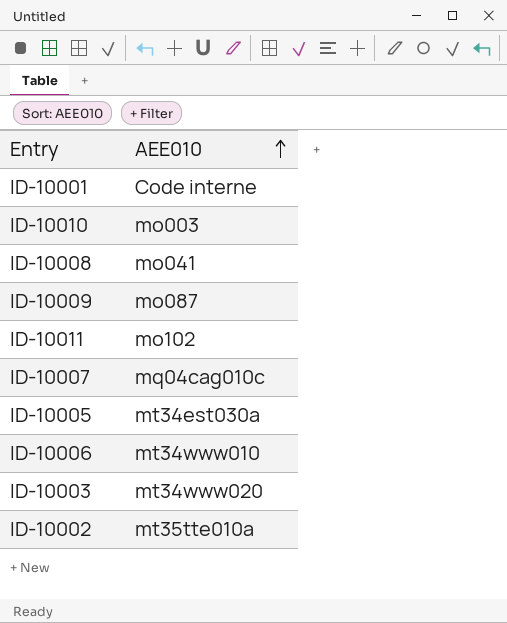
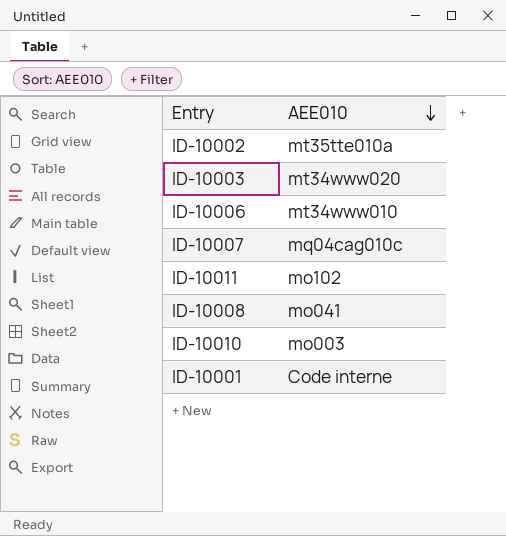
row order: AEE010 ascending -> AEE010 descending
row ID-10009: mo087 -> none
row ID-10005: mt34est030a -> none

